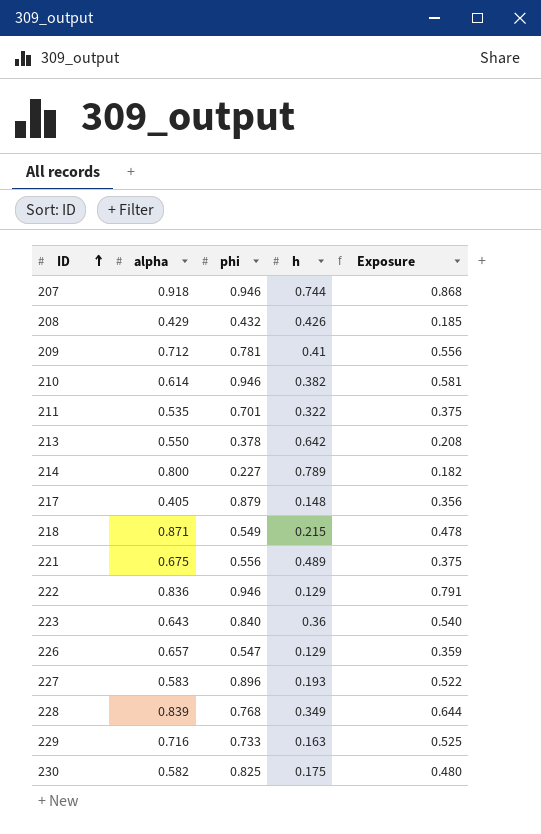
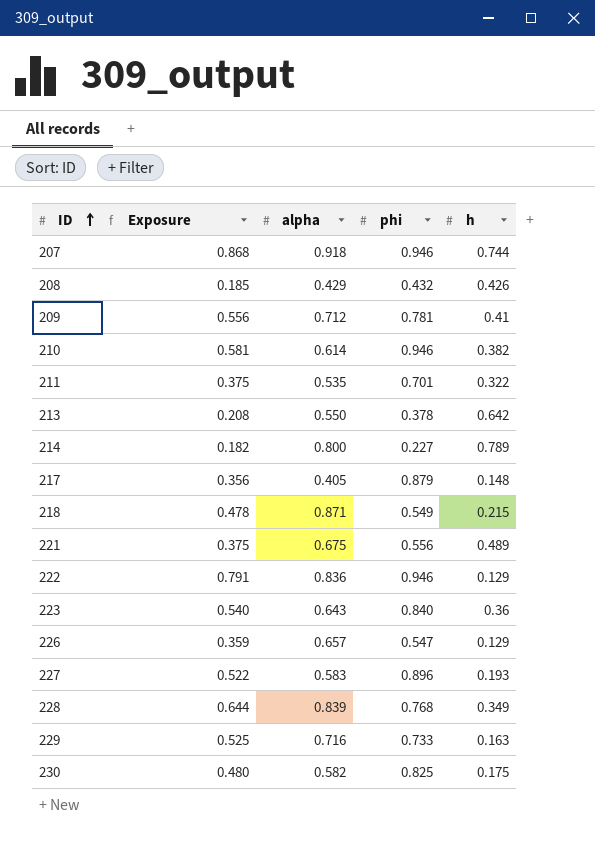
column Exposure | position: 5 -> 2

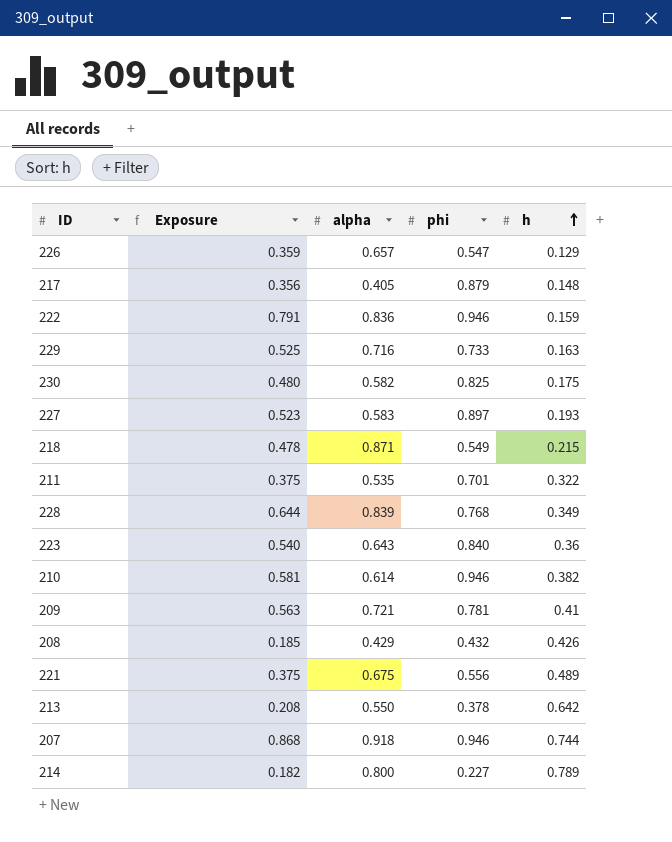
row order: ID ascending -> h ascending
222 | h: 0.129 -> 0.159
227 | Exposure: 0.522 -> 0.523
227 | phi: 0.896 -> 0.897
209 | Exposure: 0.556 -> 0.563
209 | alpha: 0.712 -> 0.721

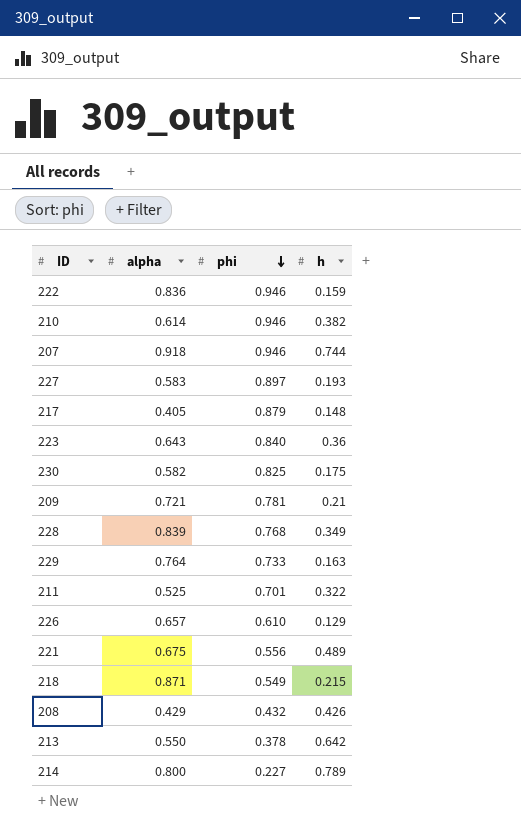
row order: h ascending -> phi descending
column Exposure | formula: [alpha] * [phi] -> none
209 | h: 0.41 -> 0.21
229 | alpha: 0.716 -> 0.764
211 | alpha: 0.535 -> 0.525
226 | phi: 0.547 -> 0.610

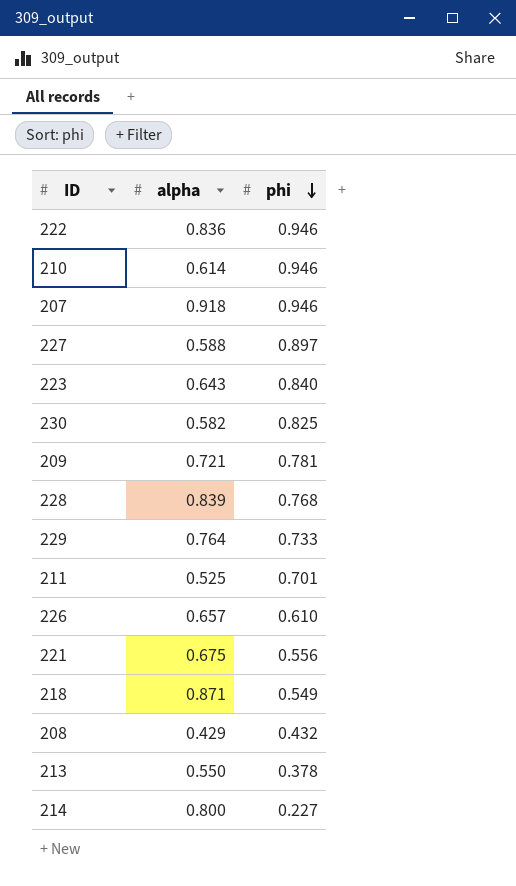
column h | position: 4 -> none
row 217: 0.405 | 0.879 | 0.148 -> none
227 | alpha: 0.583 -> 0.588

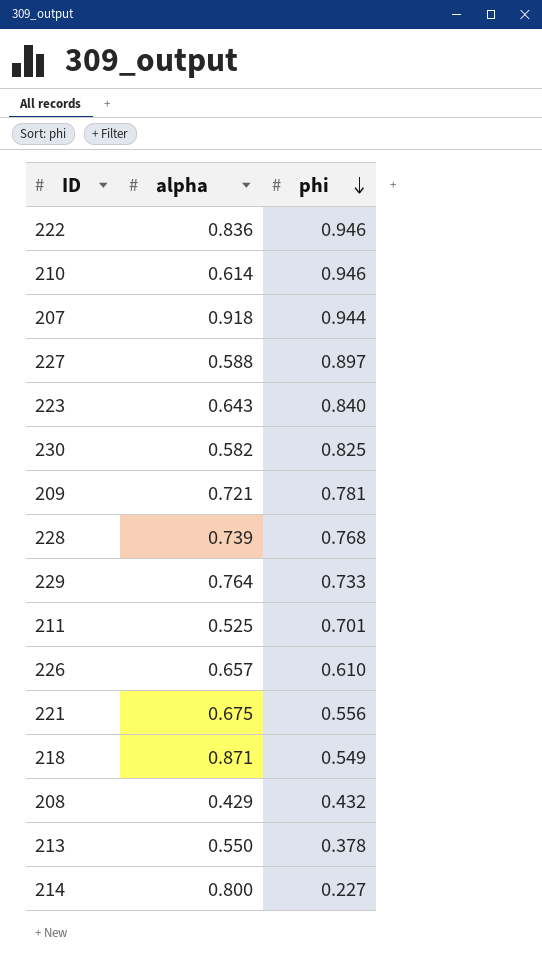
207 | phi: 0.946 -> 0.944
228 | alpha: 0.839 -> 0.739

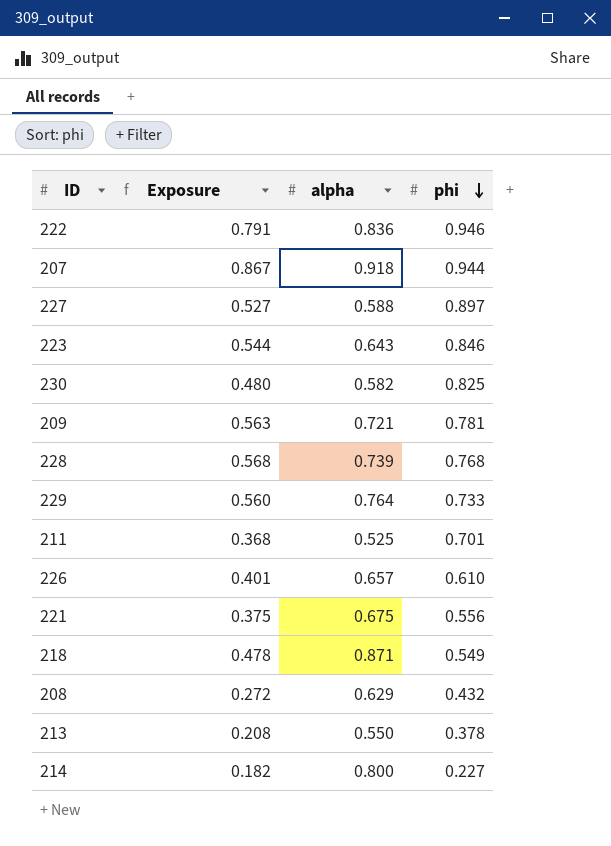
column Exposure | formula: none -> [alpha] * [phi]
row 210: 0.614 | 0.946 -> none
223 | phi: 0.840 -> 0.846
208 | alpha: 0.429 -> 0.629

